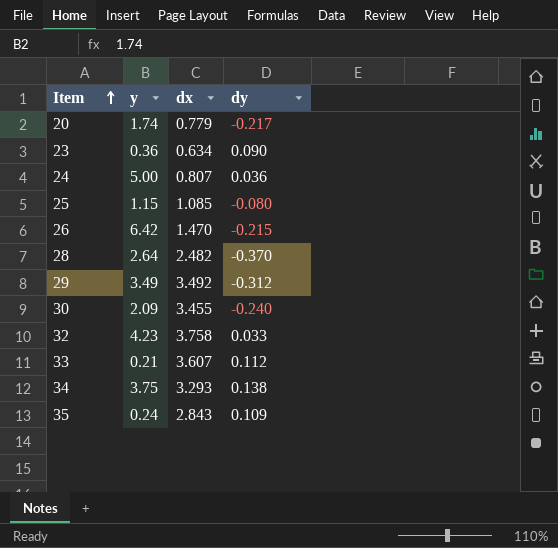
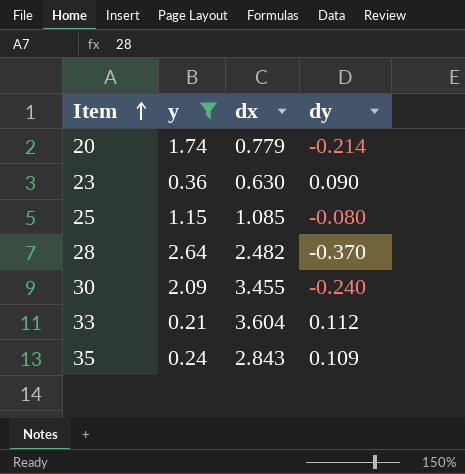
filter: none -> y <= 2.64
20 | dy: -0.217 -> -0.214
23 | dx: 0.634 -> 0.630
33 | dx: 3.607 -> 3.604

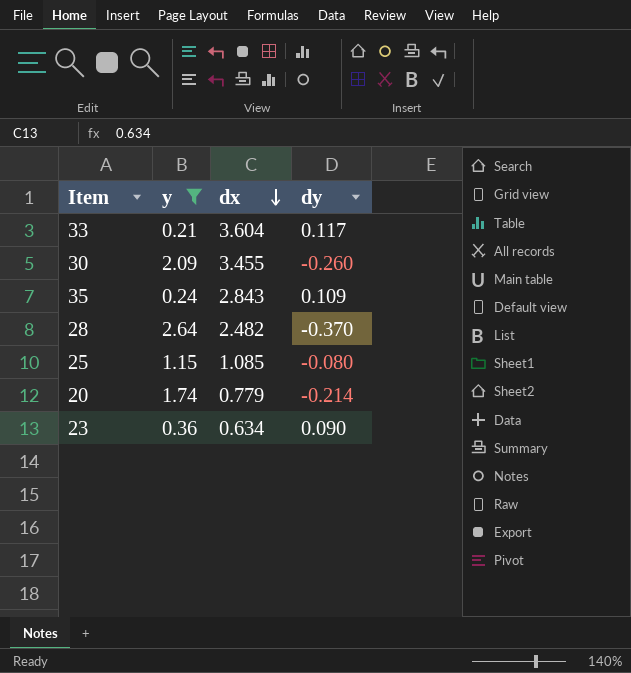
row order: Item ascending -> dx descending
33 | dy: 0.112 -> 0.117
30 | dy: -0.240 -> -0.260
23 | dx: 0.630 -> 0.634

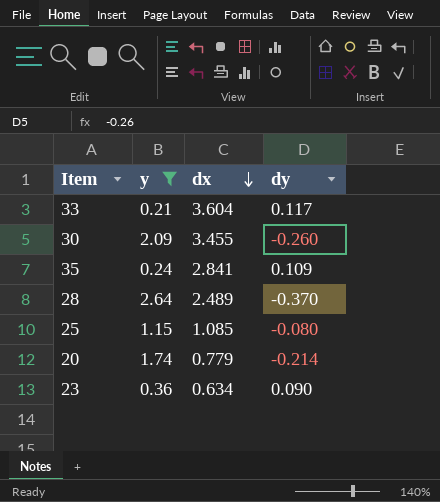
35 | dx: 2.843 -> 2.841
28 | dx: 2.482 -> 2.489

